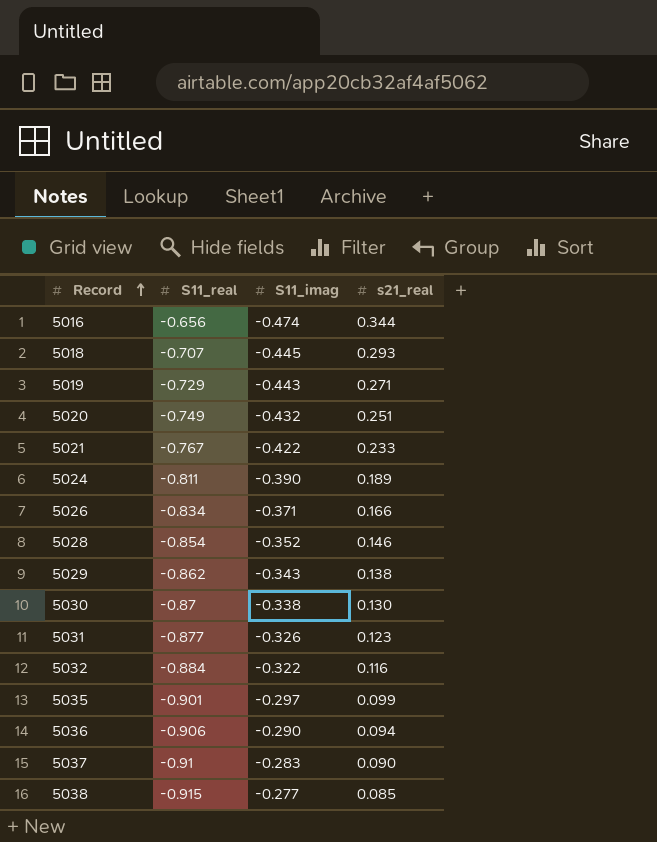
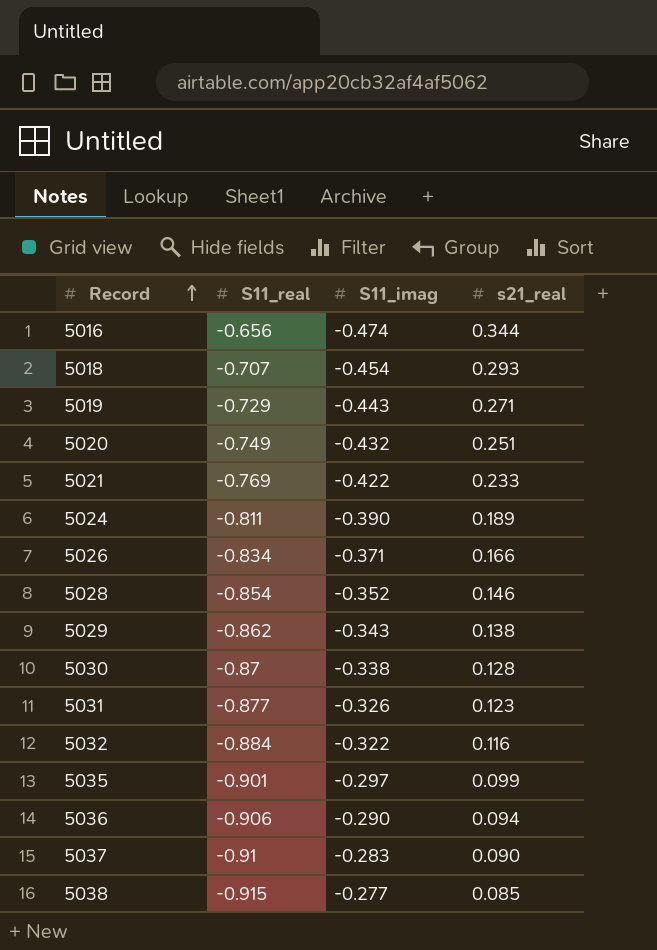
5018 | S11_imag: -0.445 -> -0.454
5021 | S11_real: -0.767 -> -0.769
5030 | s21_real: 0.130 -> 0.128

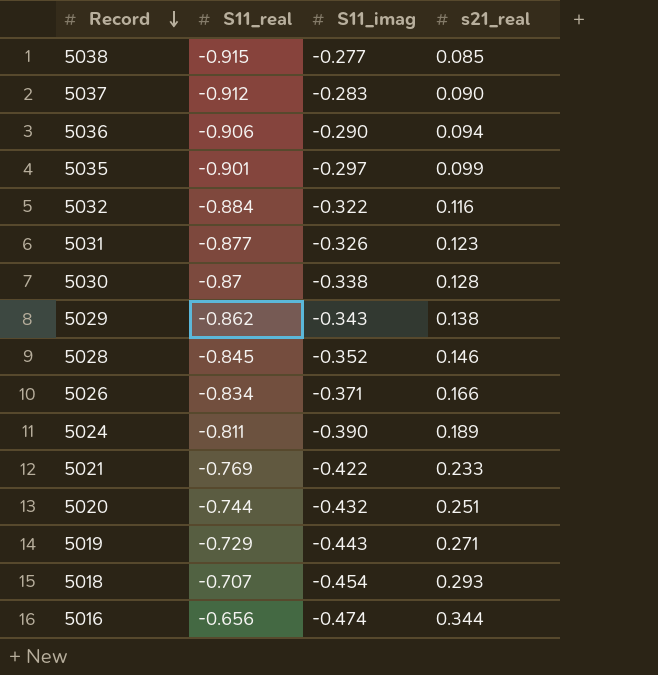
row order: Record ascending -> Record descending
5037 | S11_real: -0.91 -> -0.912
5028 | S11_real: -0.854 -> -0.845
5020 | S11_real: -0.749 -> -0.744

